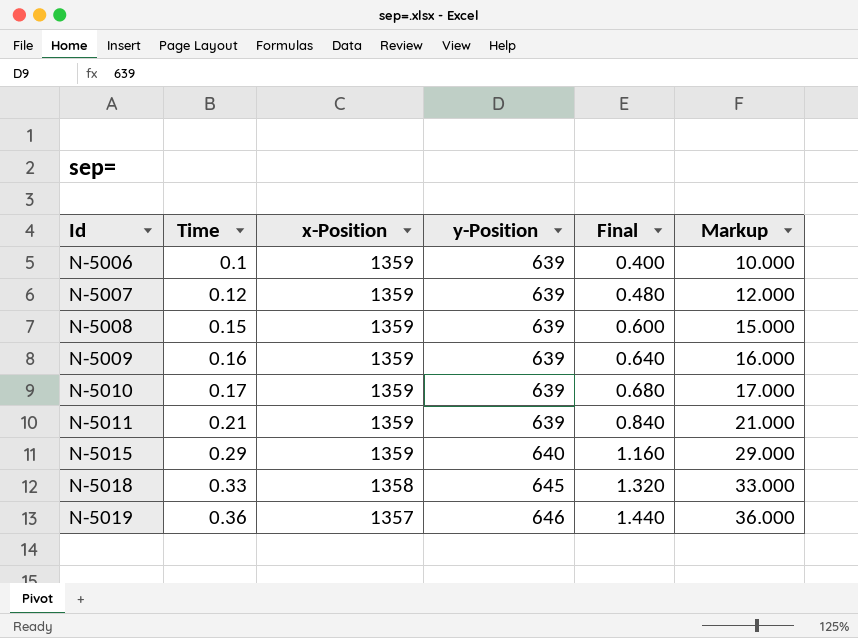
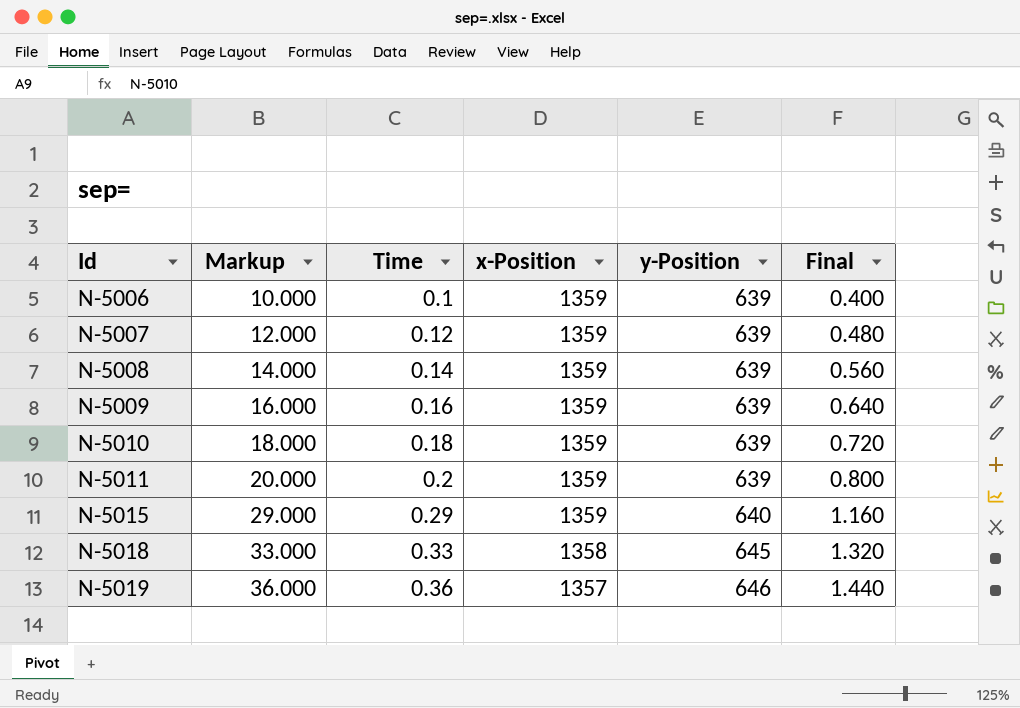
column Markup | position: 6 -> 2
N-5008 | Markup: 15.000 -> 14.000
N-5008 | Time: 0.15 -> 0.14
N-5008 | Final: 0.600 -> 0.560
N-5010 | Markup: 17.000 -> 18.000
N-5010 | Time: 0.17 -> 0.18
N-5010 | Final: 0.680 -> 0.720
N-5011 | Markup: 21.000 -> 20.000
N-5011 | Time: 0.21 -> 0.2
N-5011 | Final: 0.840 -> 0.800

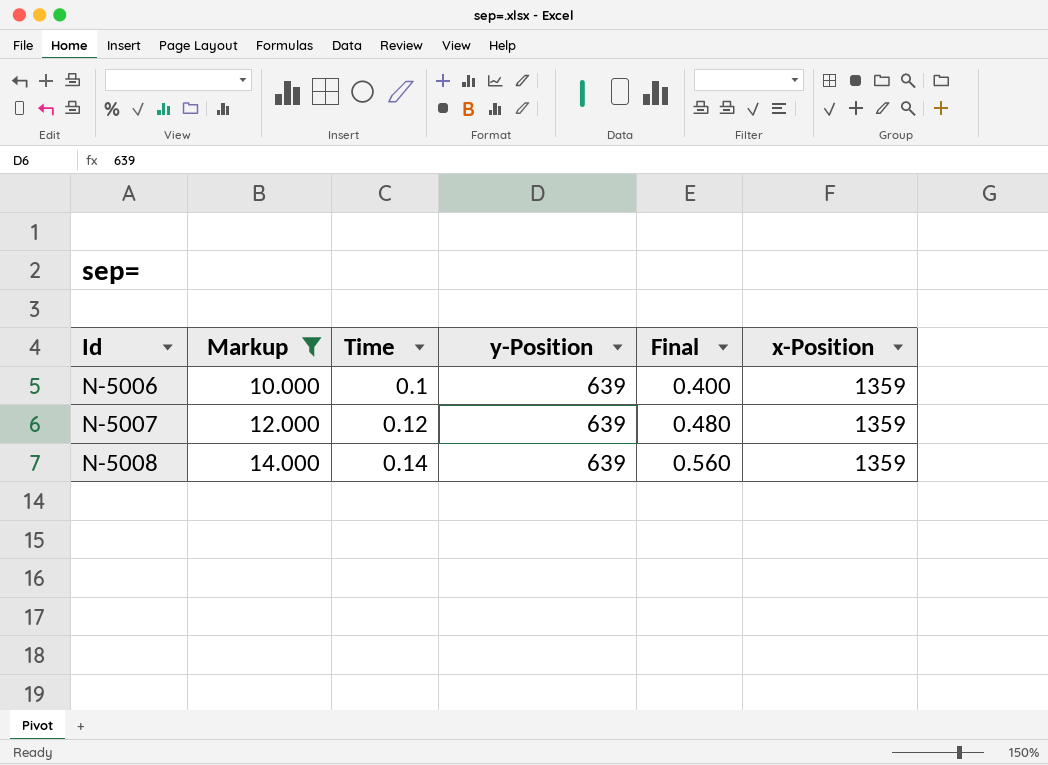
filter: none -> Markup <= 14.000
column x-Position | position: 4 -> 6

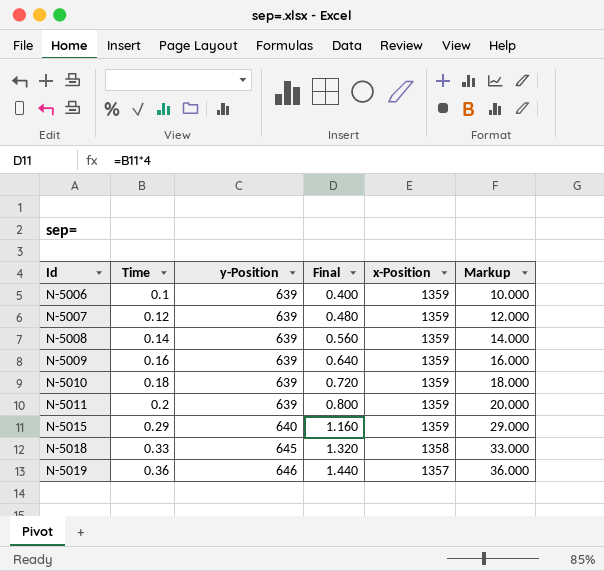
filter: Markup <= 14.000 -> none
column Markup | position: 2 -> 6

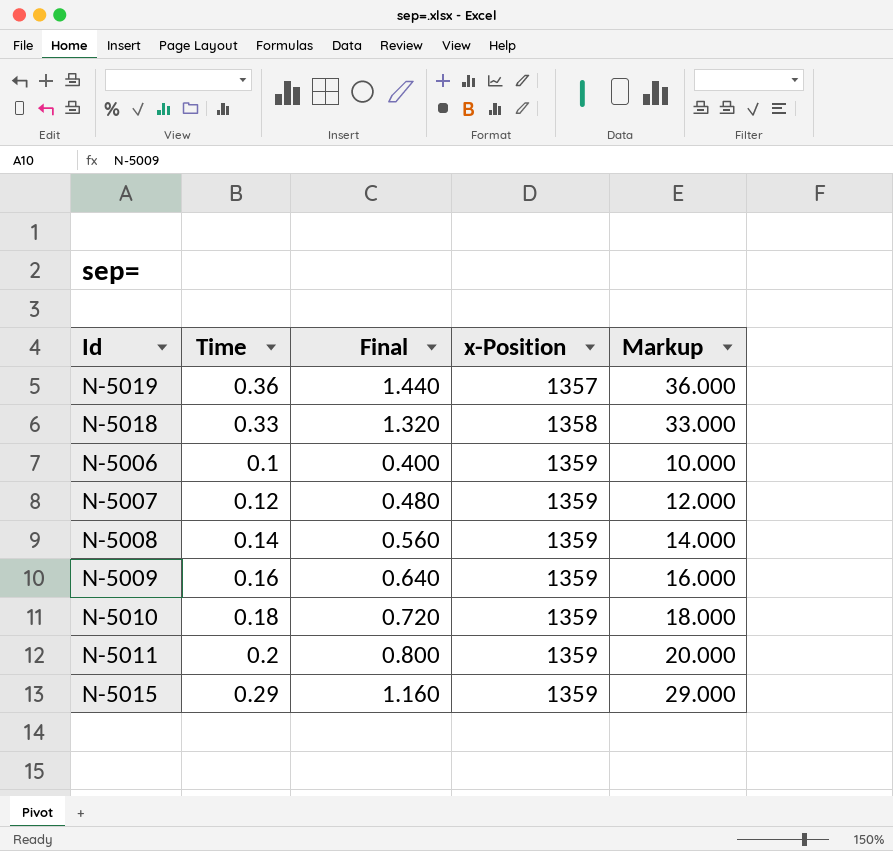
row order: Id ascending -> x-Position ascending
column y-Position | position: 3 -> none

